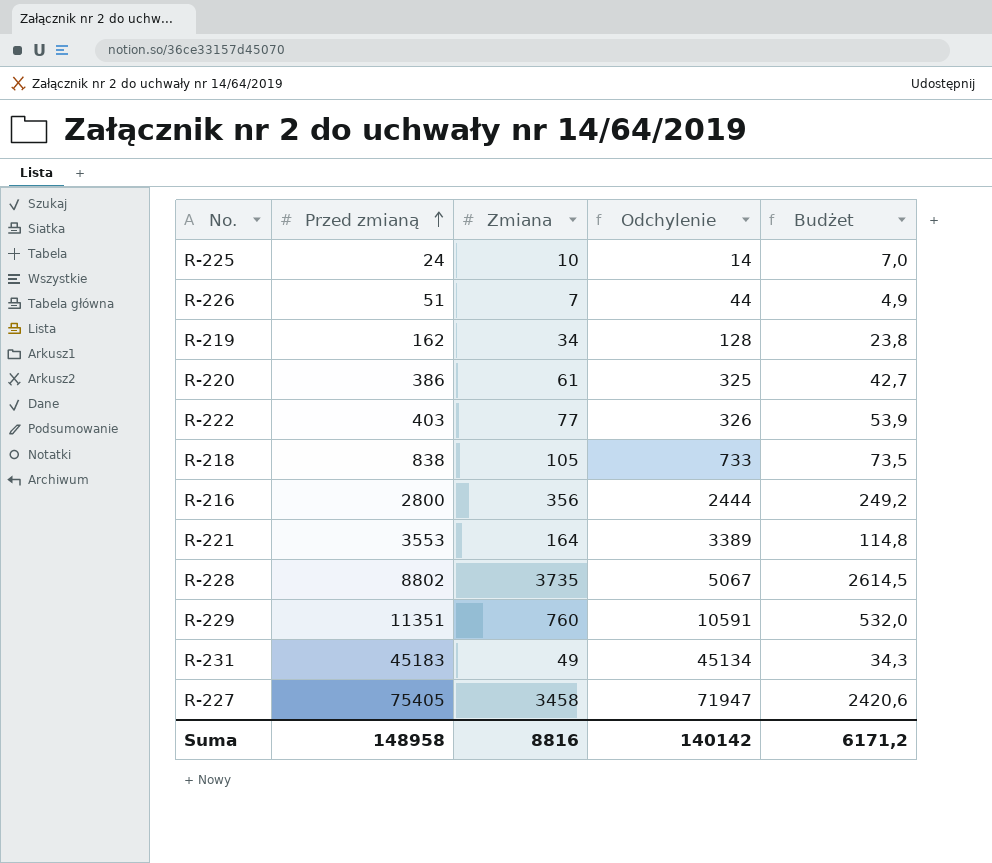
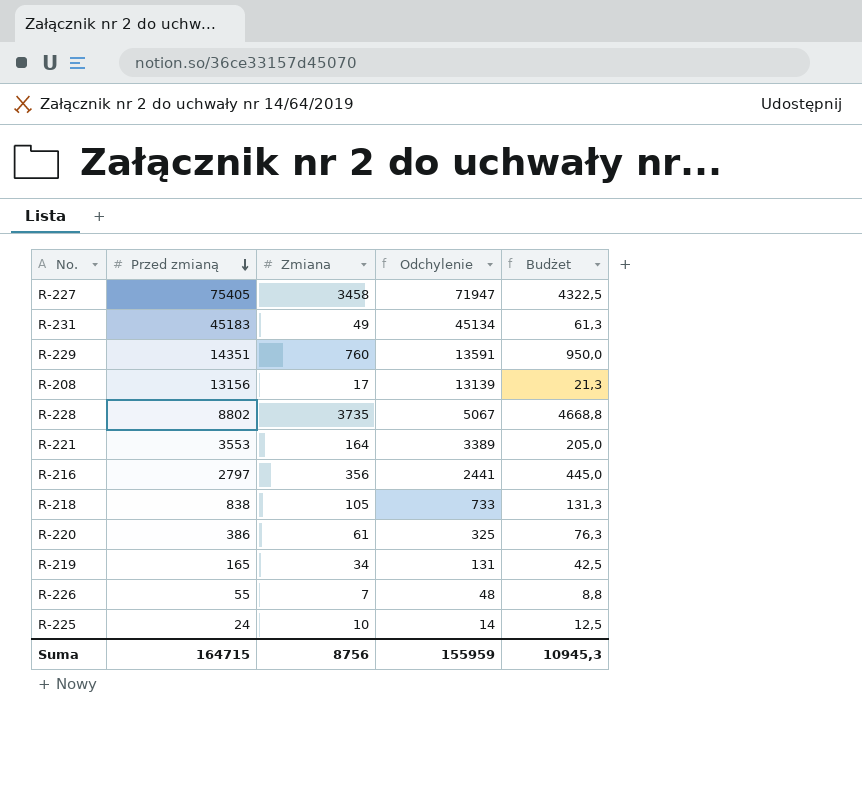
row order: Przed zmianą ascending -> Przed zmianą descending
column Budżet | formula: [Zmiana] * 0,7 -> [Zmiana] * 1,25
row R-222: 403 | 77 | 326 | 53,9 -> none
R-229 | Przed zmianą: 11351 -> 14351
R-229 | Odchylenie: 10591 -> 13591
row R-208: none -> 13156 | 17 | 13139 | 21,3
R-216 | Przed zmianą: 2800 -> 2797
R-216 | Odchylenie: 2444 -> 2441
R-219 | Przed zmianą: 162 -> 165
R-219 | Odchylenie: 128 -> 131
R-226 | Przed zmianą: 51 -> 55
R-226 | Odchylenie: 44 -> 48
Suma | Przed zmianą: 148958 -> 164715
Suma | Zmiana: 8816 -> 8756
Suma | Odchylenie: 140142 -> 155959
Suma | Budżet: 6171,2 -> 10945,3

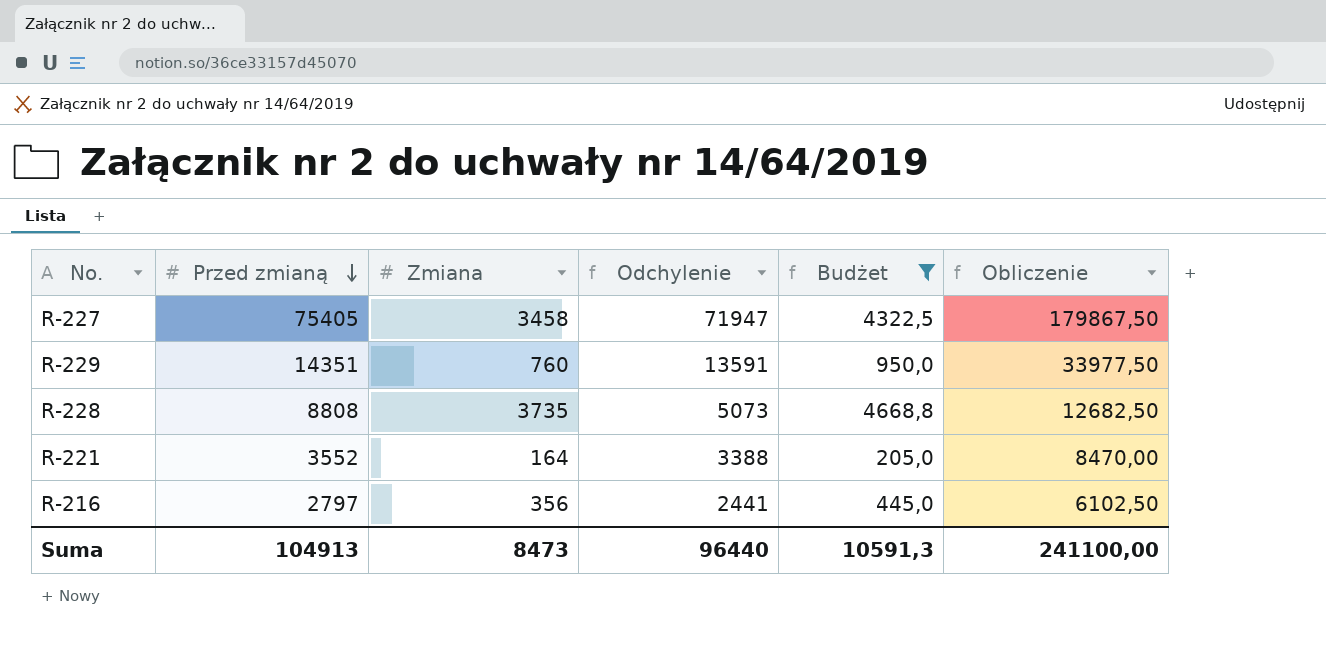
filter: none -> Budżet >= 205,0
column Obliczenie | formula: none -> [Odchylenie] * 2,5
R-228 | Przed zmianą: 8802 -> 8808
R-228 | Odchylenie: 5067 -> 5073
R-221 | Przed zmianą: 3553 -> 3552
R-221 | Odchylenie: 3389 -> 3388
Suma | Przed zmianą: 164715 -> 104913
Suma | Zmiana: 8756 -> 8473
Suma | Odchylenie: 155959 -> 96440
Suma | Budżet: 10945,3 -> 10591,3

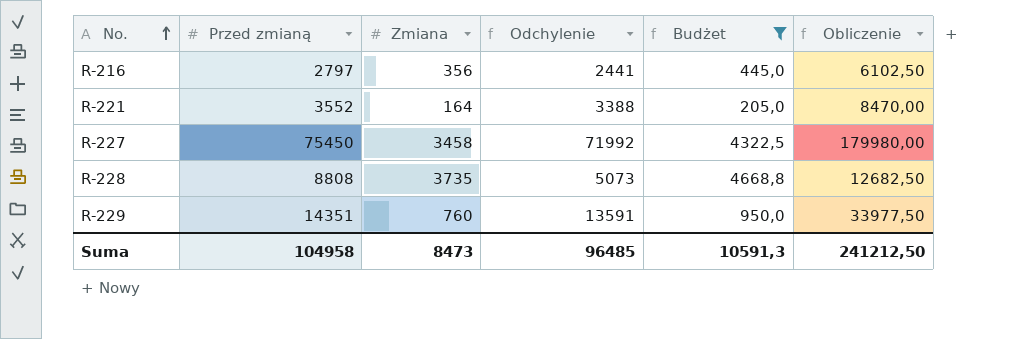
row order: Przed zmianą descending -> No. ascending
R-227 | Przed zmianą: 75405 -> 75450
R-227 | Odchylenie: 71947 -> 71992
R-227 | Obliczenie: 179867,50 -> 179980,00
Suma | Przed zmianą: 104913 -> 104958
Suma | Odchylenie: 96440 -> 96485
Suma | Obliczenie: 241100,00 -> 241212,50

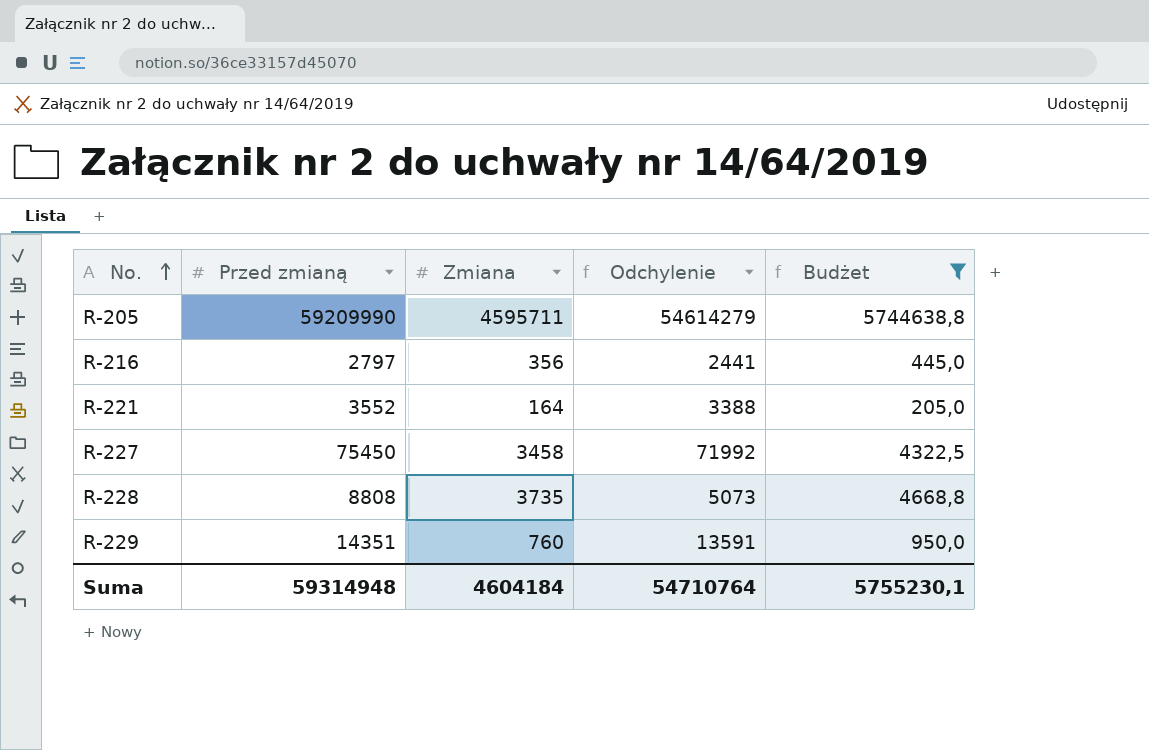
column Obliczenie | formula: [Odchylenie] * 2,5 -> none
row R-205: none -> 59209990 | 4595711 | 54614279 | 5744638,8
Suma | Przed zmianą: 104958 -> 59314948
Suma | Zmiana: 8473 -> 4604184
Suma | Odchylenie: 96485 -> 54710764
Suma | Budżet: 10591,3 -> 5755230,1

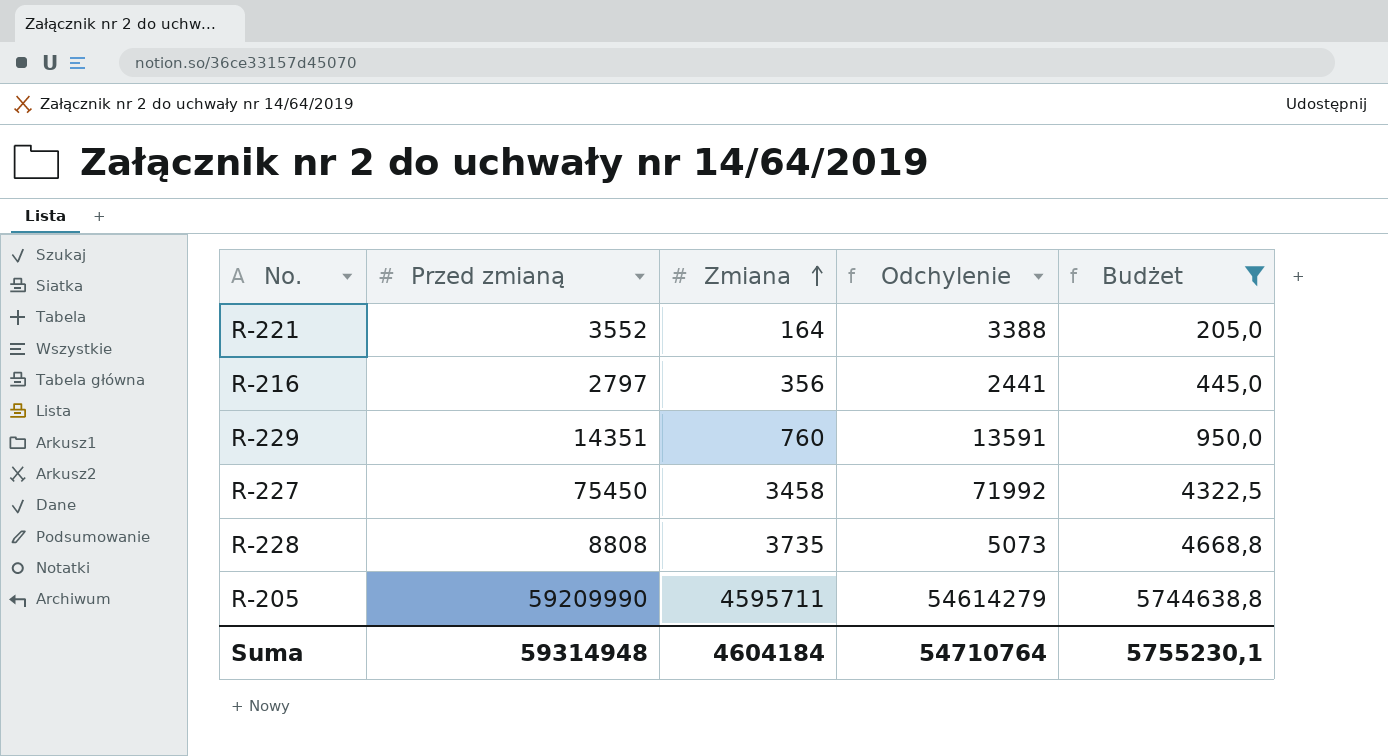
row order: No. ascending -> Zmiana ascending

